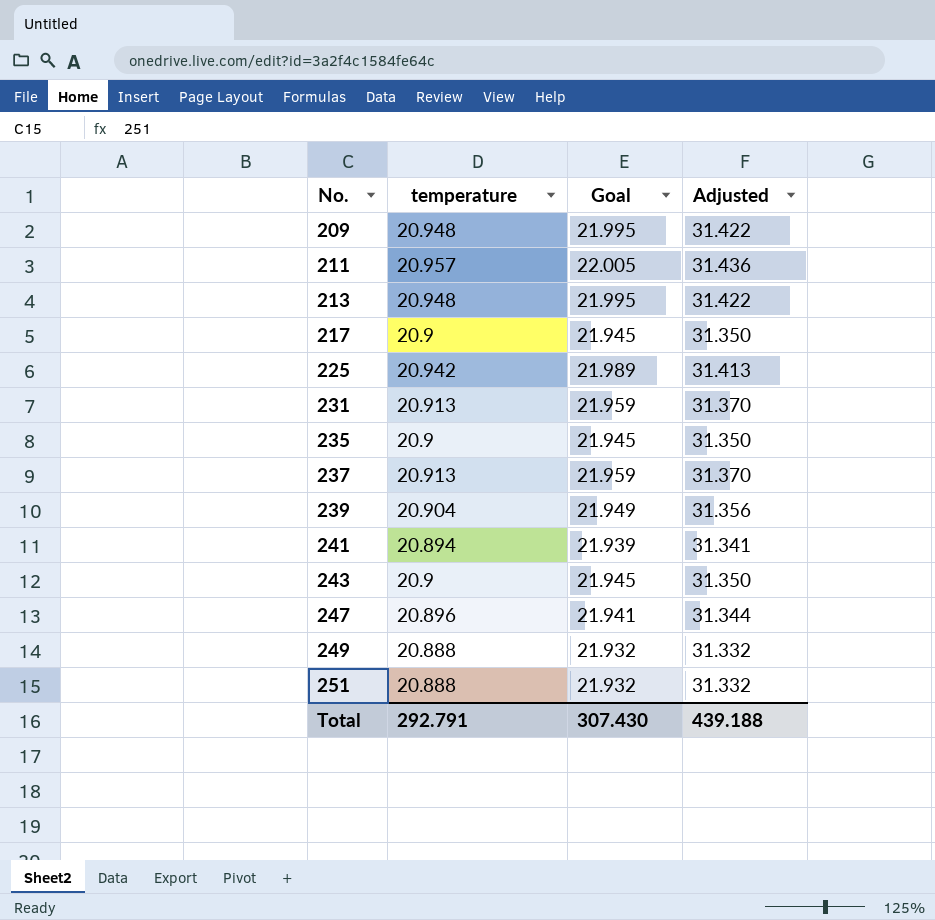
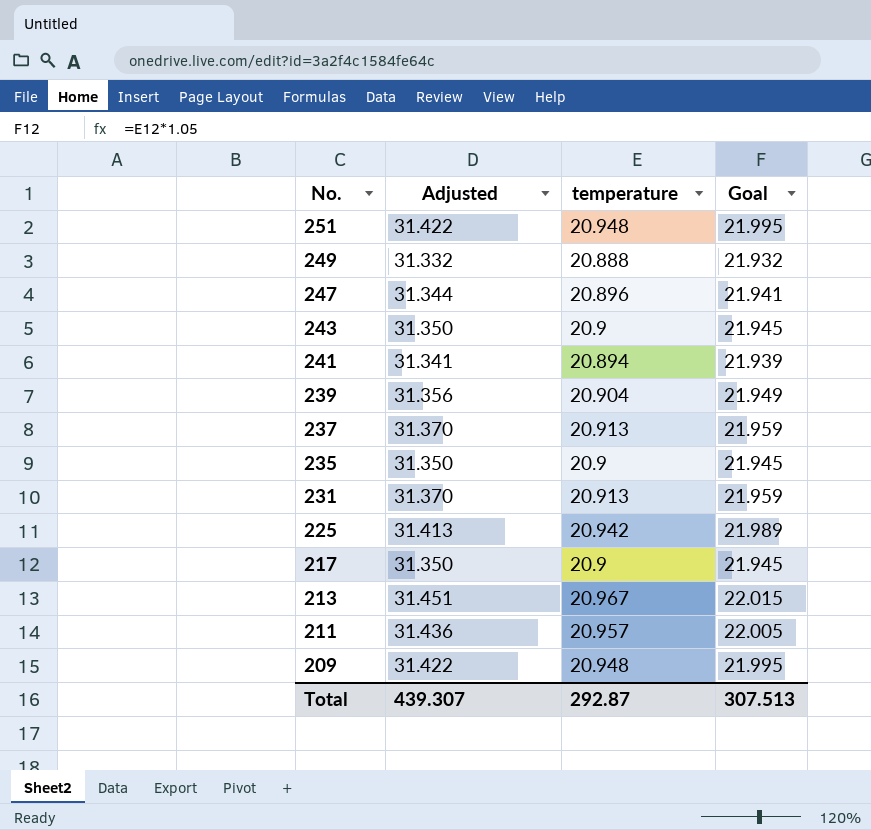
row order: No. ascending -> No. descending
column Adjusted | position: 4 -> 2
251 | Adjusted: 31.332 -> 31.422
251 | temperature: 20.888 -> 20.948
251 | Goal: 21.932 -> 21.995
213 | Adjusted: 31.422 -> 31.451
213 | temperature: 20.948 -> 20.967
213 | Goal: 21.995 -> 22.015
Total | Adjusted: 439.188 -> 439.307
Total | temperature: 292.791 -> 292.87
Total | Goal: 307.430 -> 307.513

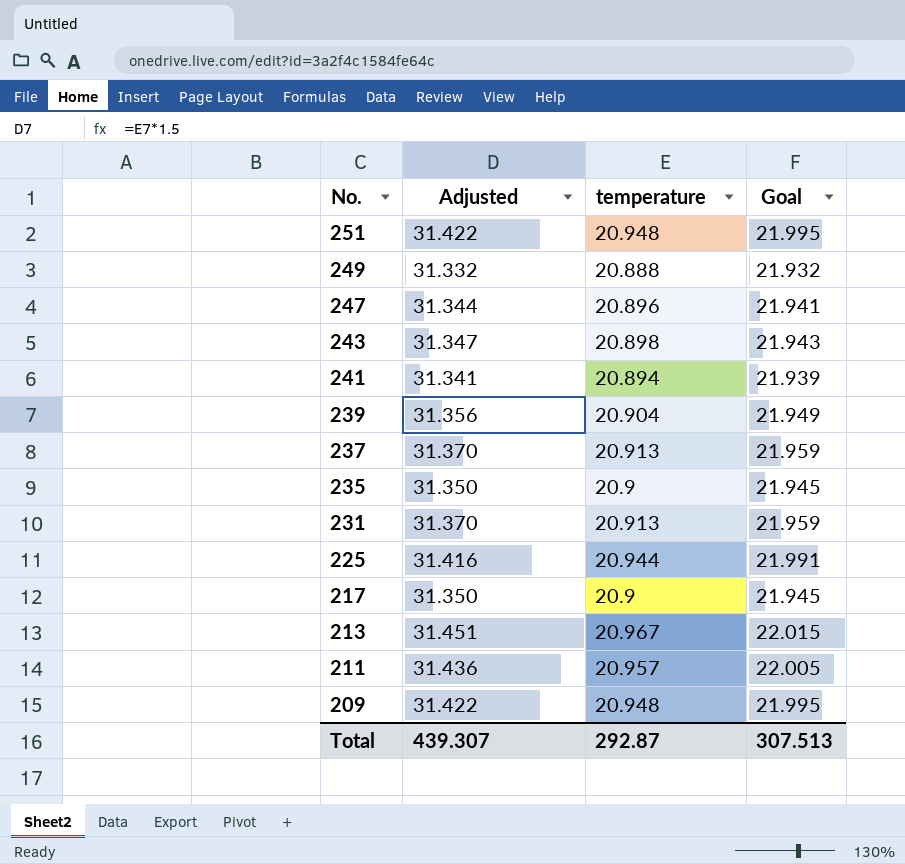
243 | Adjusted: 31.350 -> 31.347
243 | temperature: 20.9 -> 20.898
243 | Goal: 21.945 -> 21.943
225 | Adjusted: 31.413 -> 31.416
225 | temperature: 20.942 -> 20.944
225 | Goal: 21.989 -> 21.991

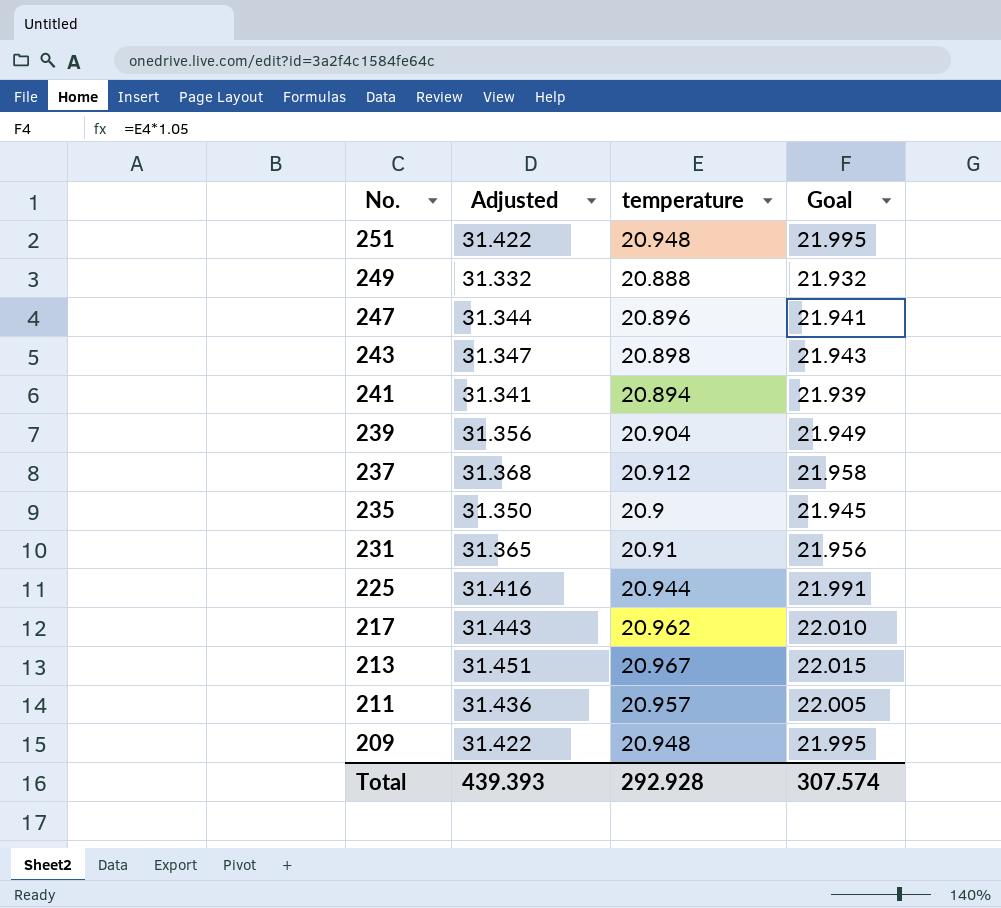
237 | Adjusted: 31.370 -> 31.368
237 | temperature: 20.913 -> 20.912
237 | Goal: 21.959 -> 21.958
231 | Adjusted: 31.370 -> 31.365
231 | temperature: 20.913 -> 20.91
231 | Goal: 21.959 -> 21.956
217 | Adjusted: 31.350 -> 31.443
217 | temperature: 20.9 -> 20.962
217 | Goal: 21.945 -> 22.010
Total | Adjusted: 439.307 -> 439.393
Total | temperature: 292.87 -> 292.928
Total | Goal: 307.513 -> 307.574

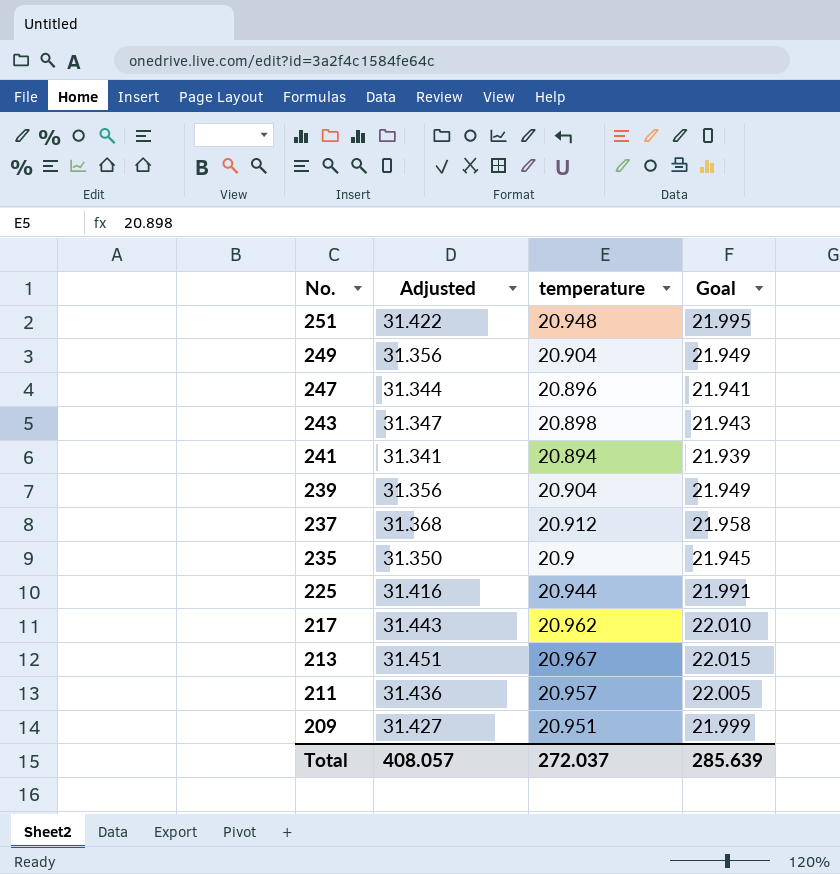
row 231: 31.365 | 20.91 | 21.956 -> none
249 | Adjusted: 31.332 -> 31.356
249 | temperature: 20.888 -> 20.904
249 | Goal: 21.932 -> 21.949
209 | Adjusted: 31.422 -> 31.427
209 | temperature: 20.948 -> 20.951
209 | Goal: 21.995 -> 21.999
Total | Adjusted: 439.393 -> 408.057
Total | temperature: 292.928 -> 272.037
Total | Goal: 307.574 -> 285.639

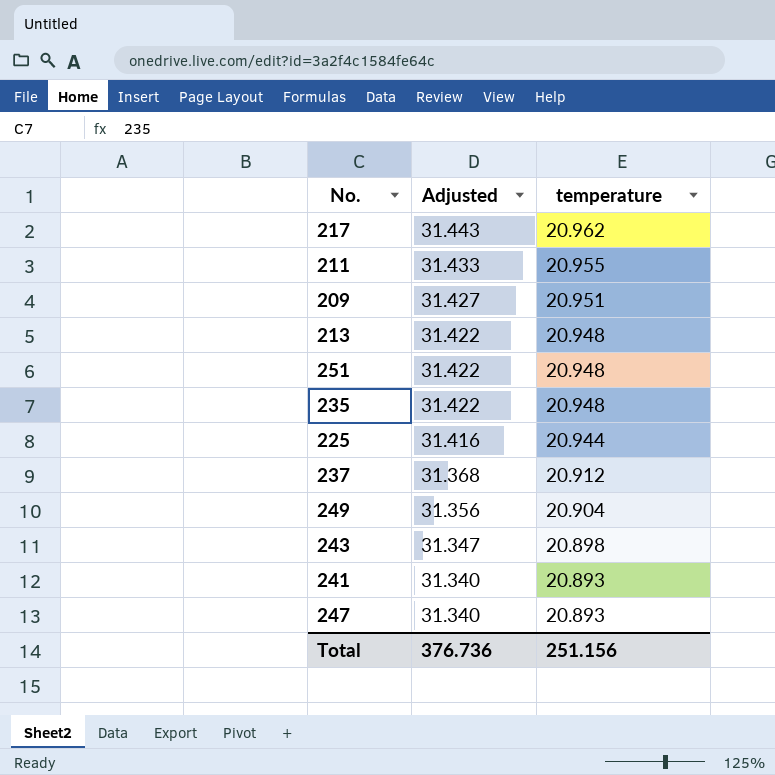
row order: No. descending -> Adjusted descending
column Goal | formula: [temperature] * 1.05 -> none
row 239: 31.356 | 20.904 | 21.949 -> none
211 | Adjusted: 31.436 -> 31.433
211 | temperature: 20.957 -> 20.955
213 | Adjusted: 31.451 -> 31.422
213 | temperature: 20.967 -> 20.948
235 | Adjusted: 31.350 -> 31.422
235 | temperature: 20.9 -> 20.948
241 | Adjusted: 31.341 -> 31.340
241 | temperature: 20.894 -> 20.893
247 | Adjusted: 31.344 -> 31.340
247 | temperature: 20.896 -> 20.893
Total | Adjusted: 408.057 -> 376.736
Total | temperature: 272.037 -> 251.156

